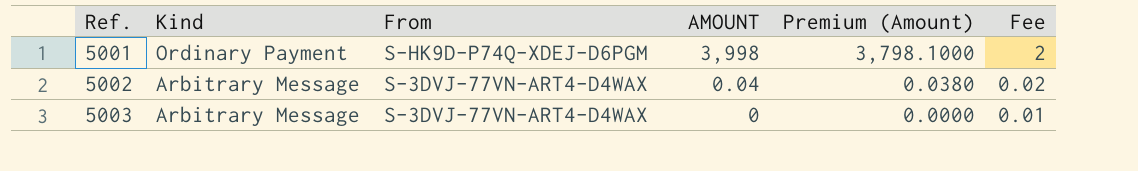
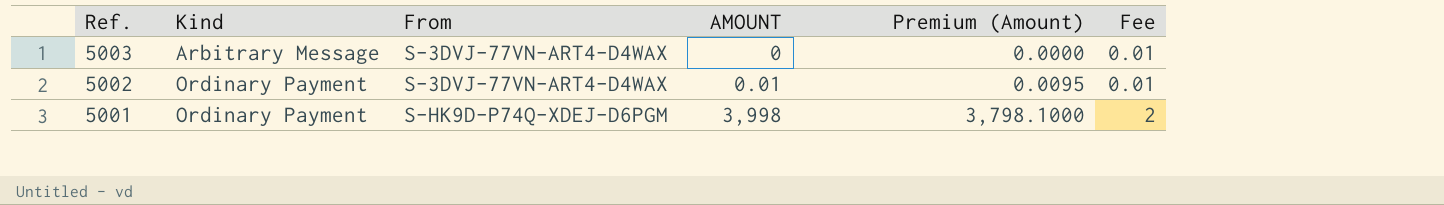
row order: Ref. ascending -> Ref. descending
5002 | Kind: Arbitrary Message -> Ordinary Payment
5002 | AMOUNT: 0.04 -> 0.01
5002 | Premium (Amount): 0.0380 -> 0.0095
5002 | Fee: 0.02 -> 0.01

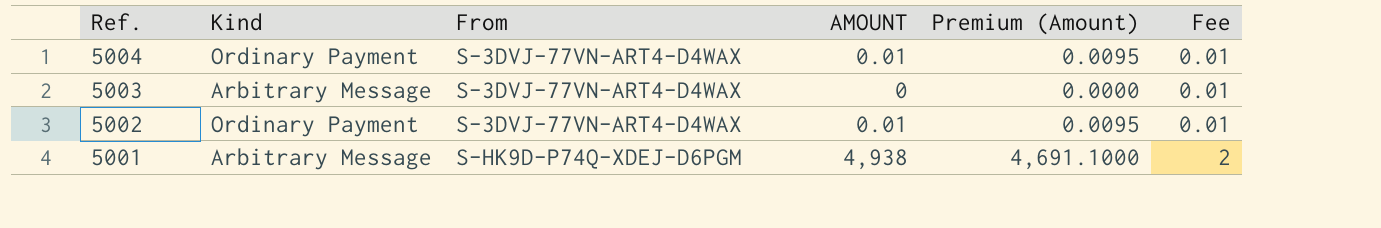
row 5004: none -> Ordinary Payment | S-3DVJ-77VN-ART4-D4WAX | 0.01 | 0.0095 | 0.01
5001 | Kind: Ordinary Payment -> Arbitrary Message
5001 | AMOUNT: 3,998 -> 4,938
5001 | Premium (Amount): 3,798.1000 -> 4,691.1000

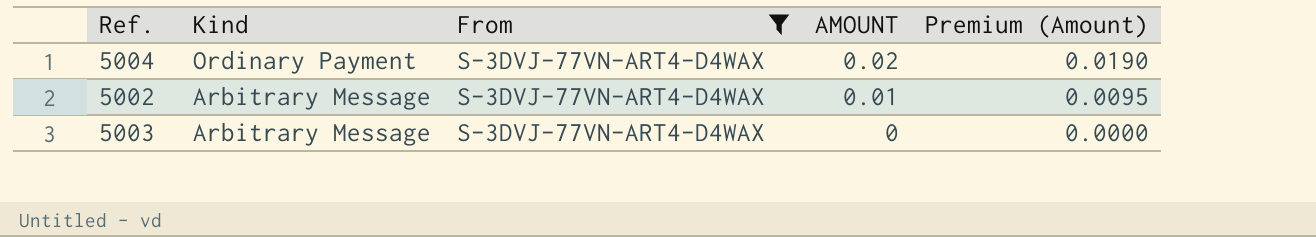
filter: none -> From = S-3DVJ-77VN-ART4-D4WAX
row order: Ref. descending -> Kind descending
column Fee | position: 6 -> none
5004 | AMOUNT: 0.01 -> 0.02
5004 | Premium (Amount): 0.0095 -> 0.0190
5002 | Kind: Ordinary Payment -> Arbitrary Message

